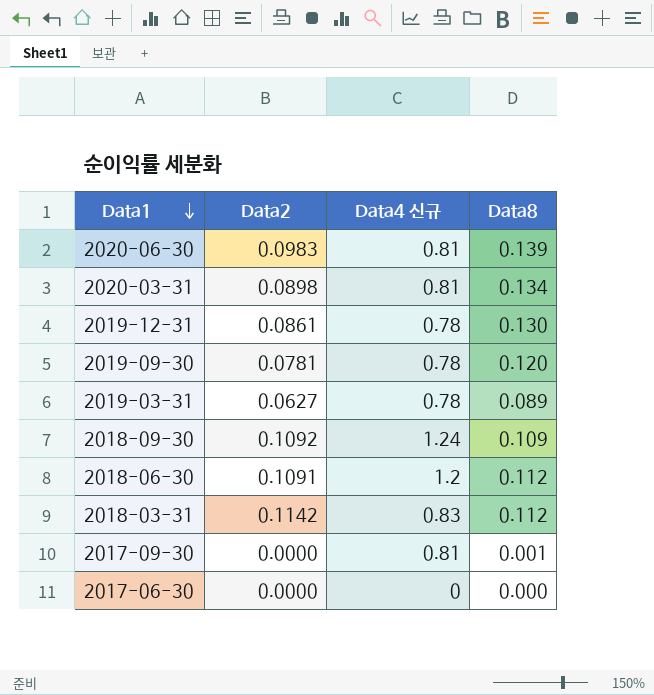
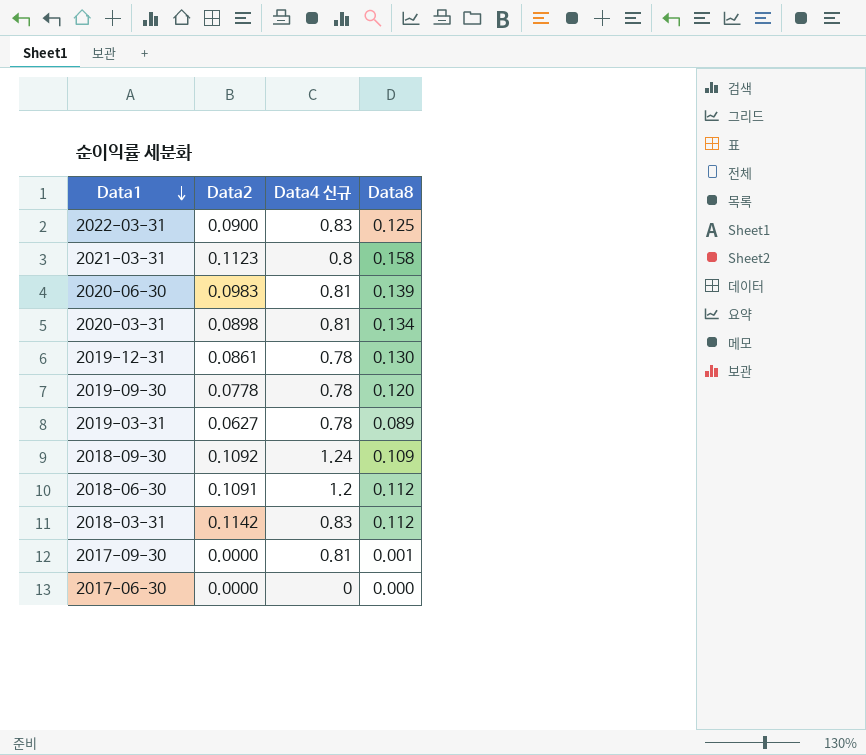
row 2022-03-31: none -> 0.0900 | 0.83 | 0.125
row 2021-03-31: none -> 0.1123 | 0.8 | 0.158
2019-09-30 | Data2: 0.0781 -> 0.0778

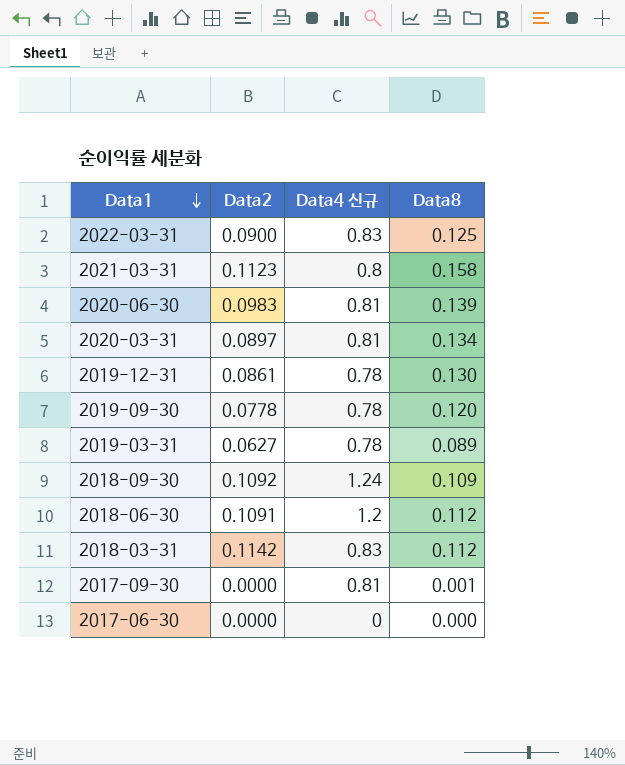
2020-03-31 | Data2: 0.0898 -> 0.0897

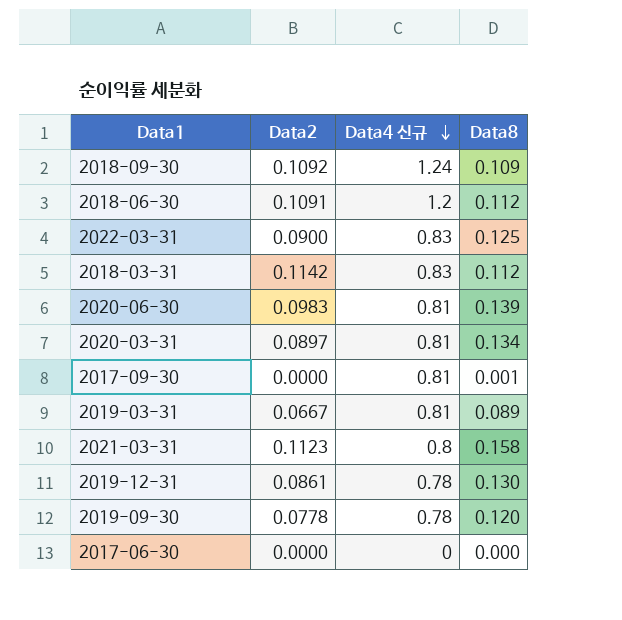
row order: Data1 descending -> Data4 신규 descending
2019-03-31 | Data2: 0.0627 -> 0.0667
2019-03-31 | Data4 신규: 0.78 -> 0.81

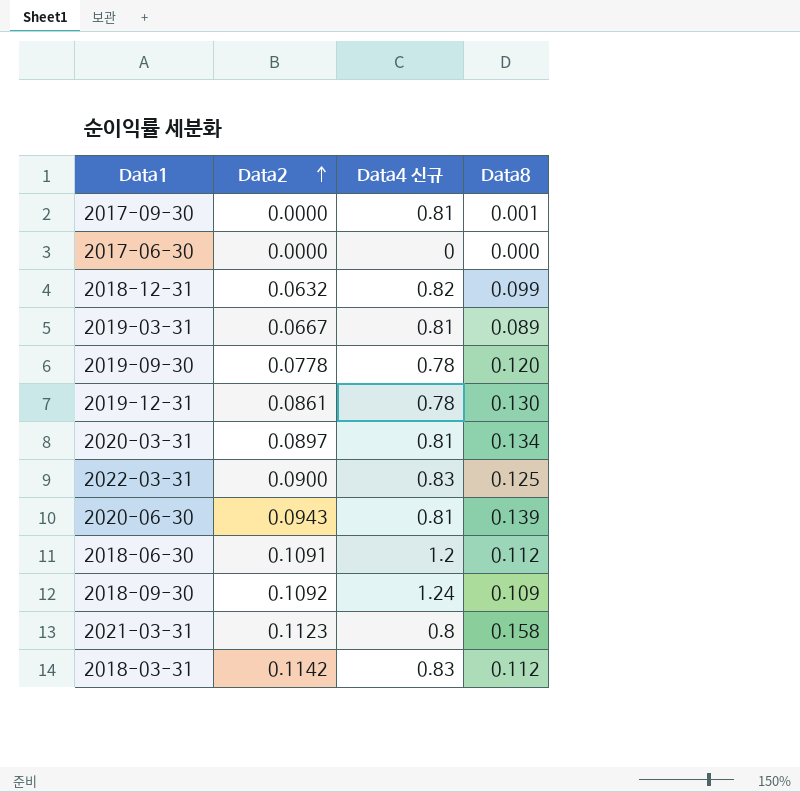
row order: Data4 신규 descending -> Data2 ascending
row 2018-12-31: none -> 0.0632 | 0.82 | 0.099
2020-06-30 | Data2: 0.0983 -> 0.0943

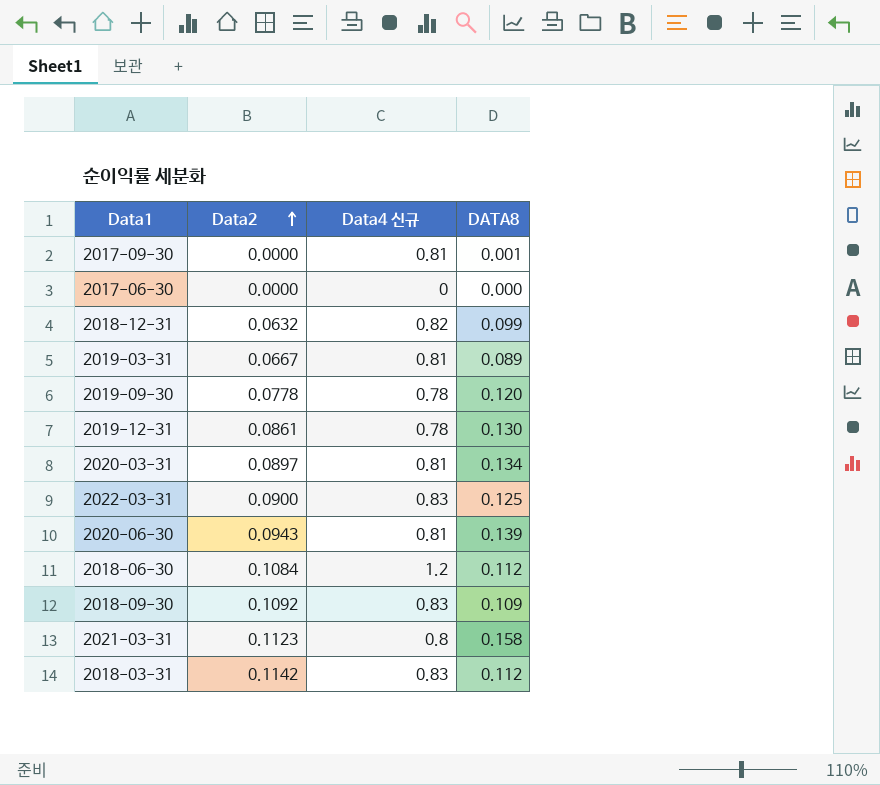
column name: Data8 -> DATA8
2018-06-30 | Data2: 0.1091 -> 0.1084
2018-09-30 | Data4 신규: 1.24 -> 0.83

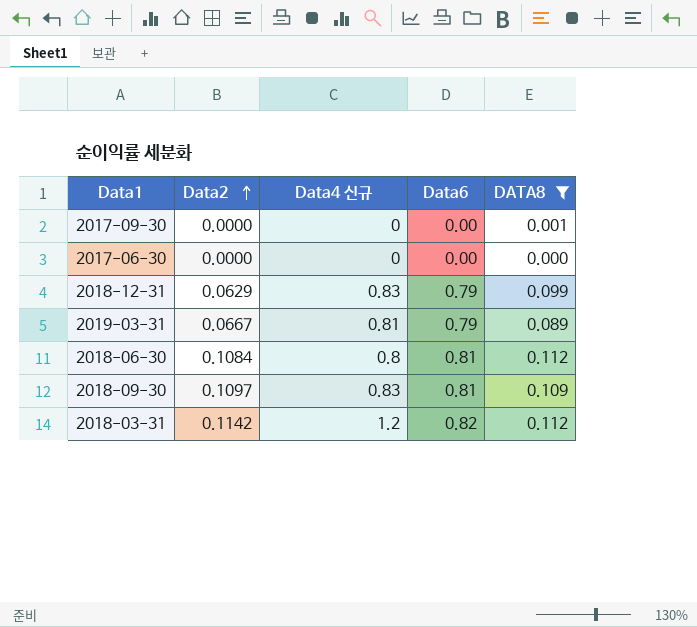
filter: none -> DATA8 <= 0.112
column Data6 | position: none -> 4
2017-09-30 | Data4 신규: 0.81 -> 0
2018-12-31 | Data2: 0.0632 -> 0.0629
2018-12-31 | Data4 신규: 0.82 -> 0.83
2018-06-30 | Data4 신규: 1.2 -> 0.8
2018-09-30 | Data2: 0.1092 -> 0.1097
2018-03-31 | Data4 신규: 0.83 -> 1.2

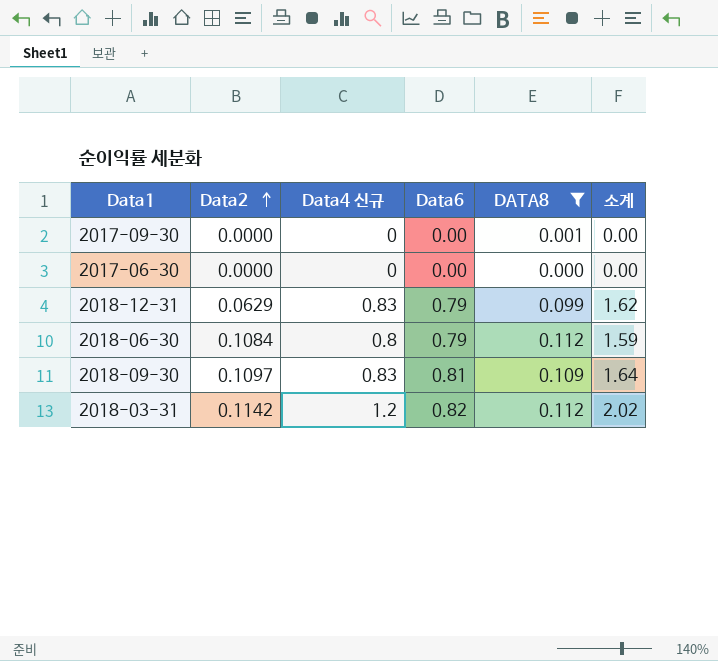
column 소계 | formula: none -> [Data4 신규] + [Data6]
row 2019-03-31: 0.0667 | 0.81 | 0.79 | 0.089 -> none
2018-06-30 | Data6: 0.81 -> 0.79

